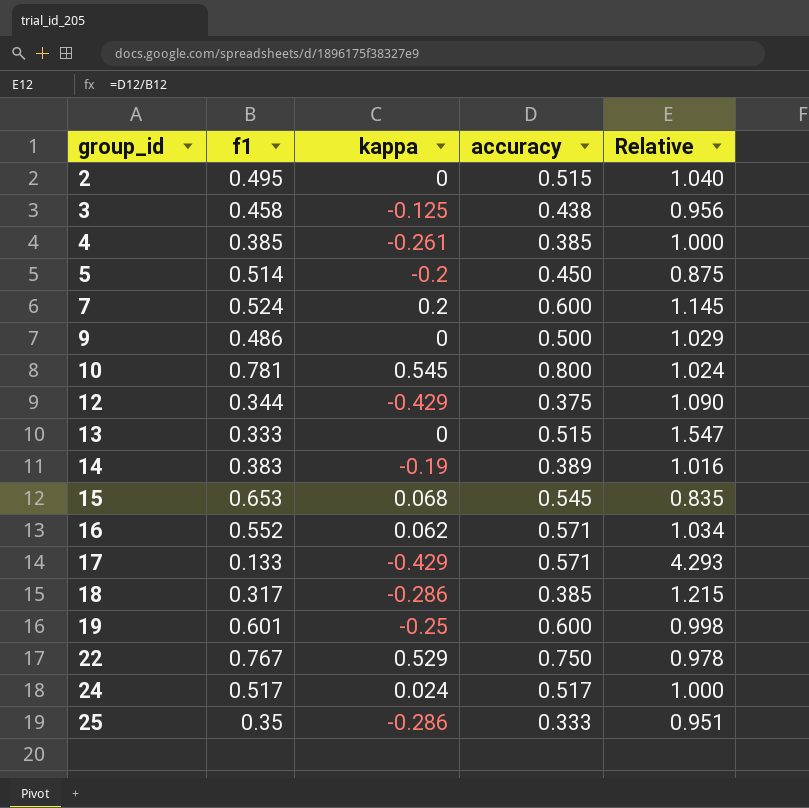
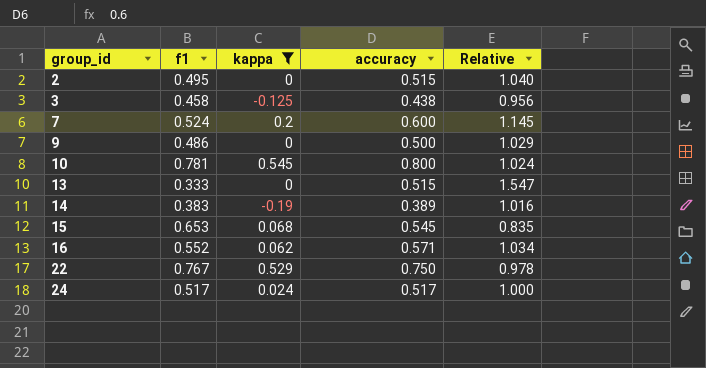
filter: none -> kappa >= -0.19

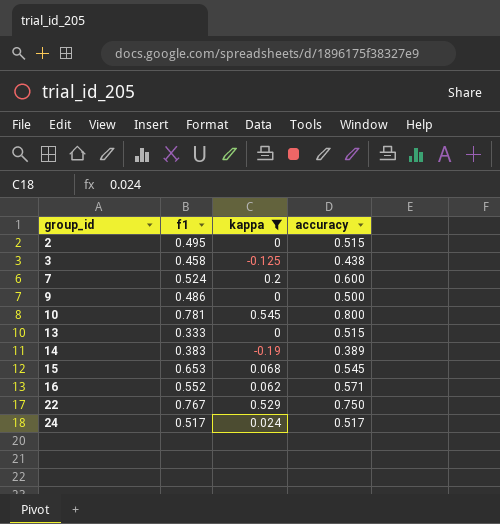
column Relative | formula: [accuracy] / [f1] -> none

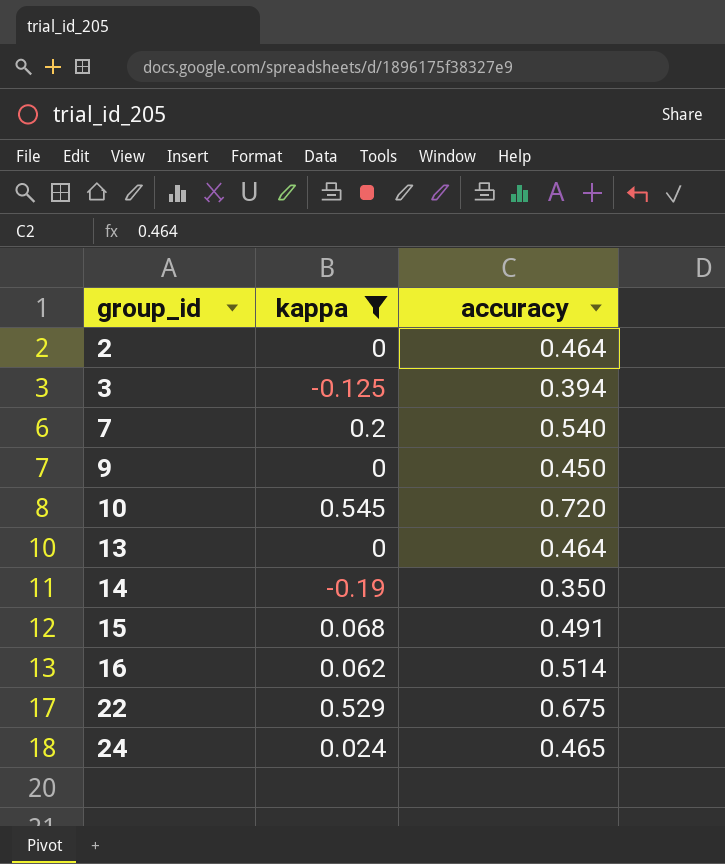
column f1 | position: 2 -> none
2 | accuracy: 0.515 -> 0.464
3 | accuracy: 0.438 -> 0.394
7 | accuracy: 0.600 -> 0.540
9 | accuracy: 0.500 -> 0.450
10 | accuracy: 0.800 -> 0.720
13 | accuracy: 0.515 -> 0.464
14 | accuracy: 0.389 -> 0.350
15 | accuracy: 0.545 -> 0.491
16 | accuracy: 0.571 -> 0.514
22 | accuracy: 0.750 -> 0.675
24 | accuracy: 0.517 -> 0.465

